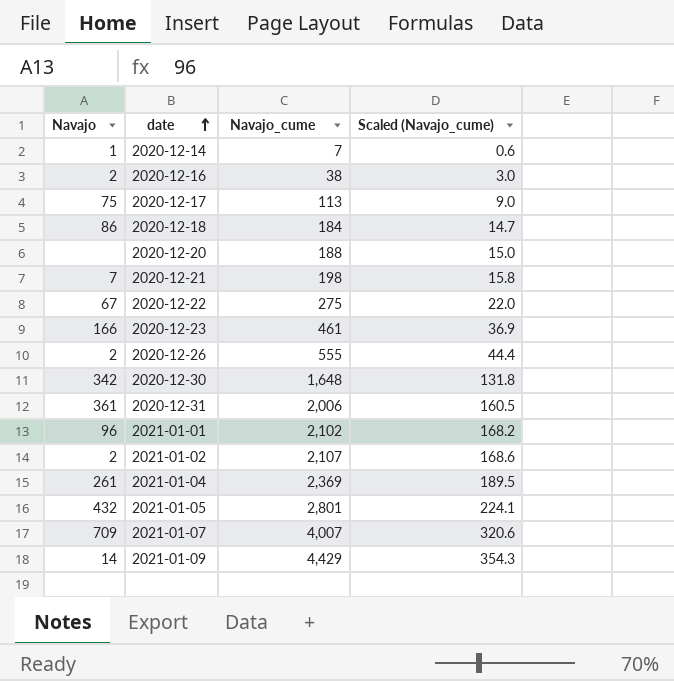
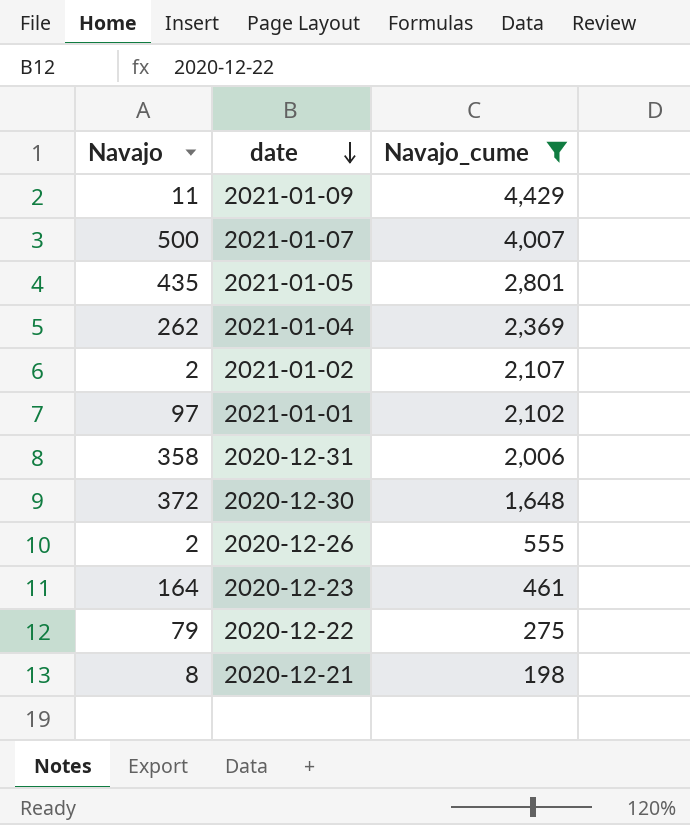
filter: none -> Navajo_cume >= 198
row order: date ascending -> date descending
column Scaled (Navajo_cume) | formula: [Navajo_cume] * 0.08 -> none
2021-01-09 | Navajo: 14 -> 11
2021-01-07 | Navajo: 709 -> 500
2021-01-05 | Navajo: 432 -> 435
2021-01-04 | Navajo: 261 -> 262
2021-01-01 | Navajo: 96 -> 97
2020-12-31 | Navajo: 361 -> 358
2020-12-30 | Navajo: 342 -> 372
2020-12-23 | Navajo: 166 -> 164
2020-12-22 | Navajo: 67 -> 79
2020-12-21 | Navajo: 7 -> 8

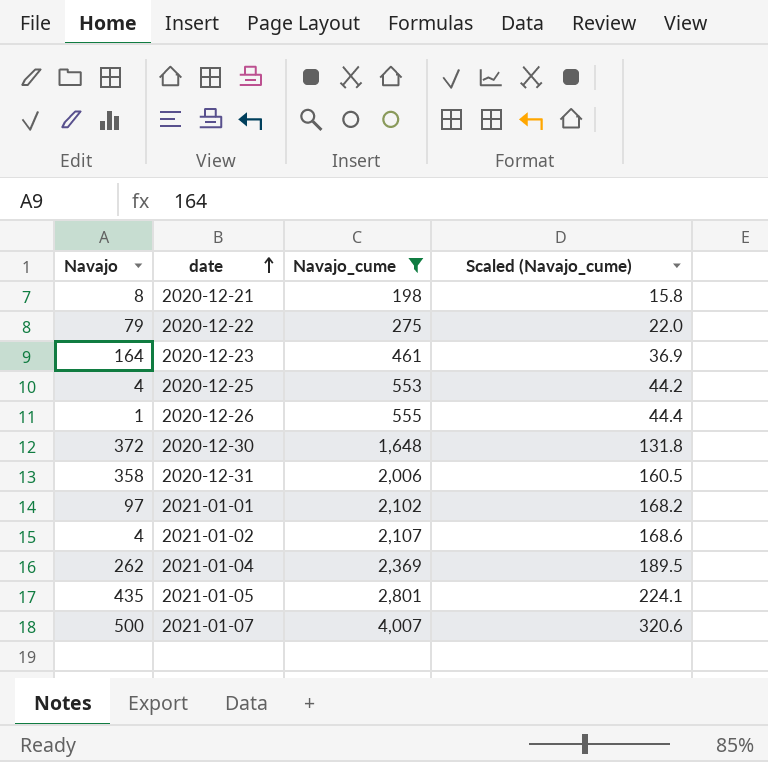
row order: date descending -> date ascending
column Scaled (Navajo_cume) | formula: none -> [Navajo_cume] * 0.08
row 2021-01-09: 11 | 4,429 -> none
row 2020-12-25: none -> 4 | 553 | 44.2
2020-12-26 | Navajo: 2 -> 1
2021-01-02 | Navajo: 2 -> 4

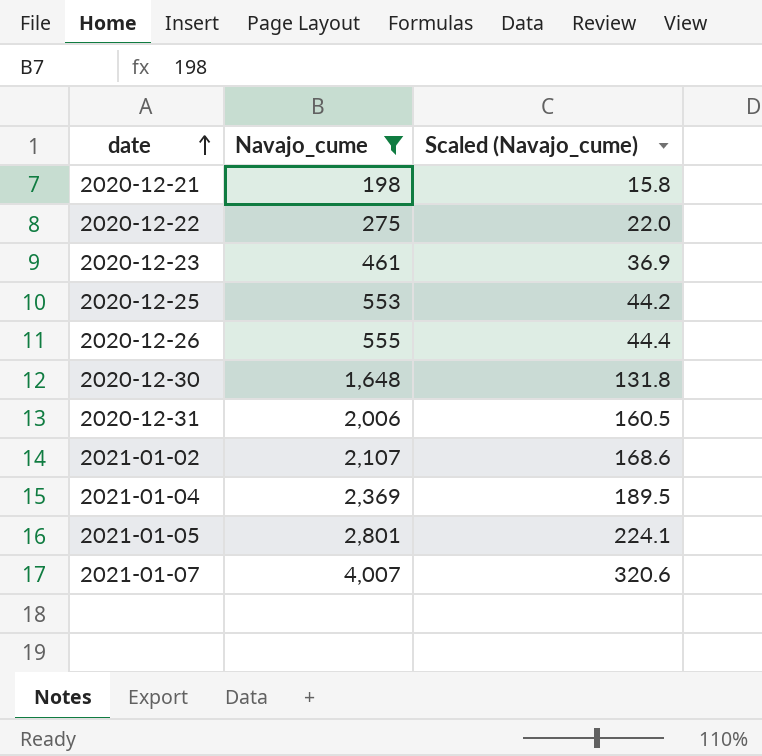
column Navajo | position: 1 -> none
row 2021-01-01: 97 | 2,102 | 168.2 -> none

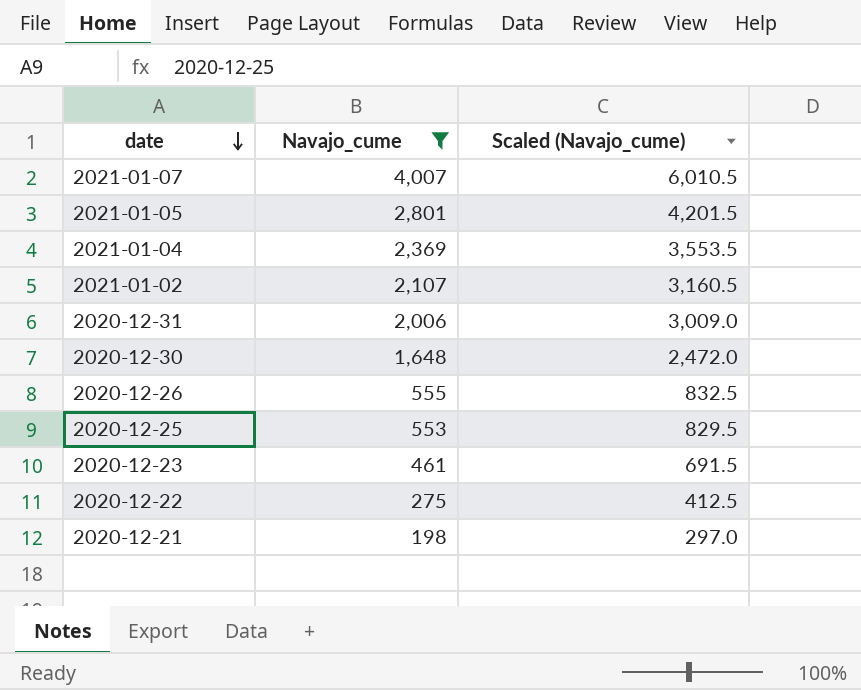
row order: date ascending -> date descending
column Scaled (Navajo_cume) | formula: [Navajo_cume] * 0.08 -> [Navajo_cume] * 1.5

